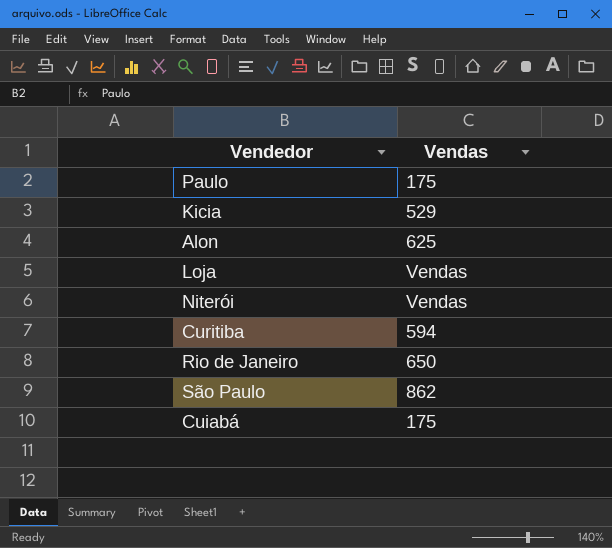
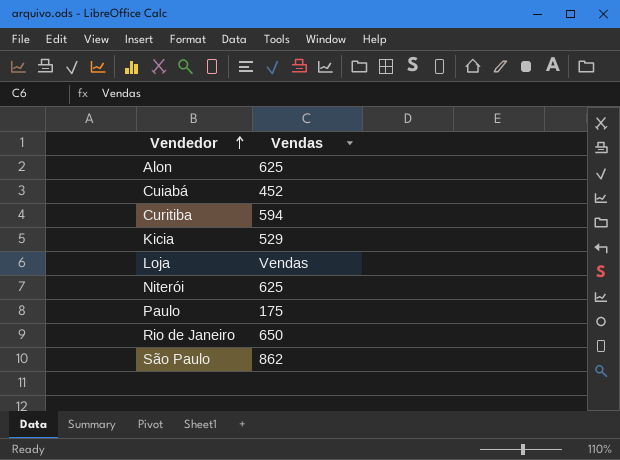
row order: none -> Vendedor ascending
Cuiabá | Vendas: 175 -> 452
Niterói | Vendas: Vendas -> 625

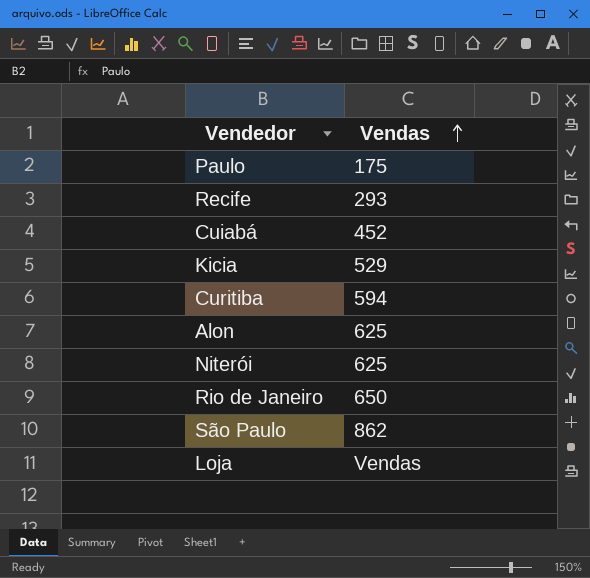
row order: Vendedor ascending -> Vendas ascending
row Recife: none -> 293

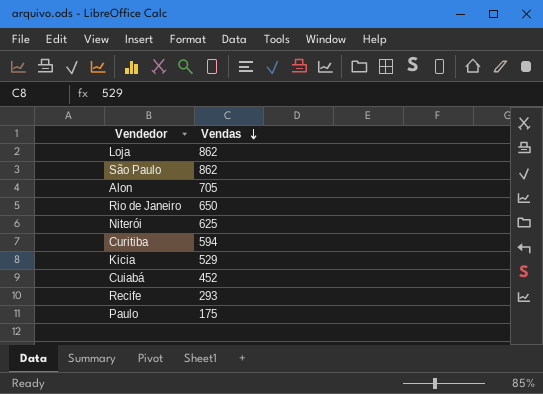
row order: Vendas ascending -> Vendas descending
Loja | Vendas: Vendas -> 862
Alon | Vendas: 625 -> 705

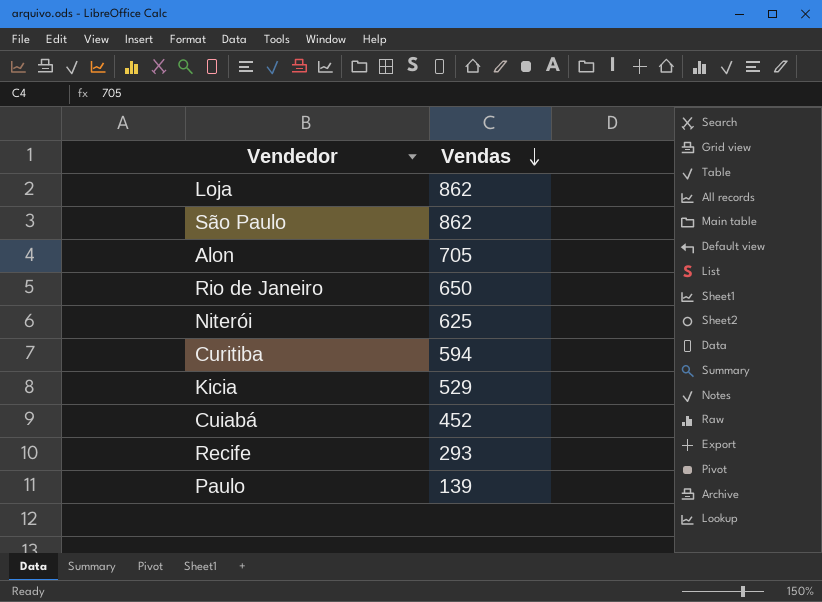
Paulo | Vendas: 175 -> 139

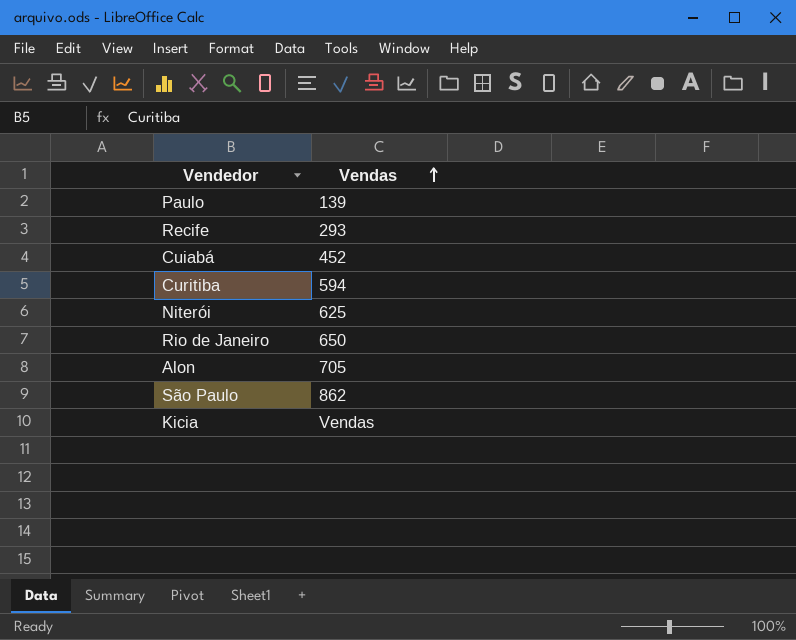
row order: Vendas descending -> Vendas ascending
row Loja: 862 -> none
Kicia | Vendas: 529 -> Vendas

